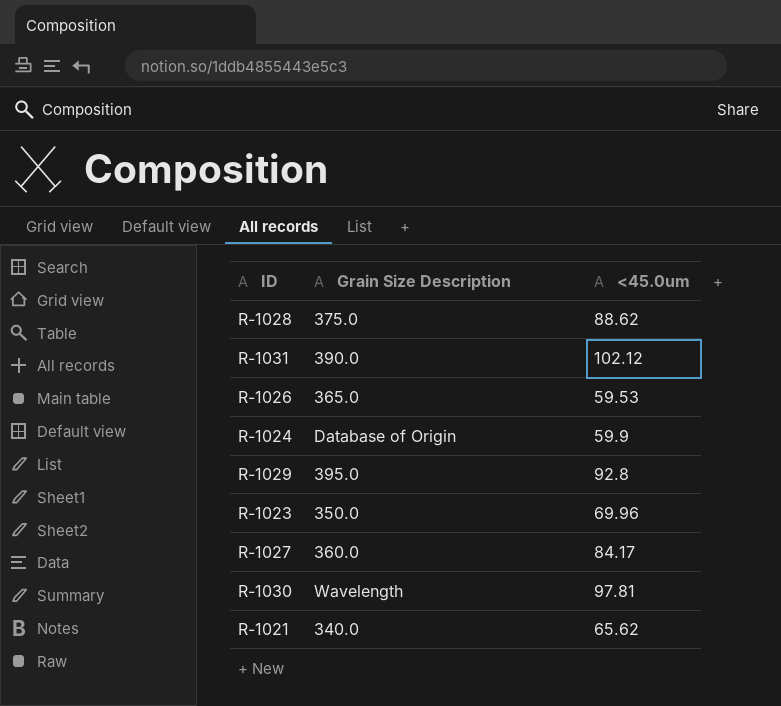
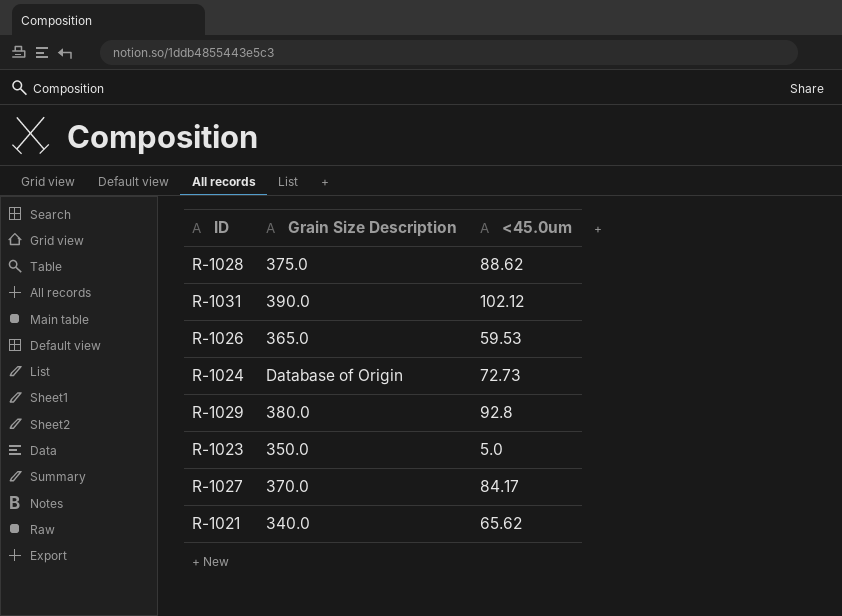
row R-1030: Wavelength | 97.81 -> none
R-1024 | <45.0um: 59.9 -> 72.73
R-1029 | Grain Size Description: 395.0 -> 380.0
R-1023 | <45.0um: 69.96 -> 5.0
R-1027 | Grain Size Description: 360.0 -> 370.0

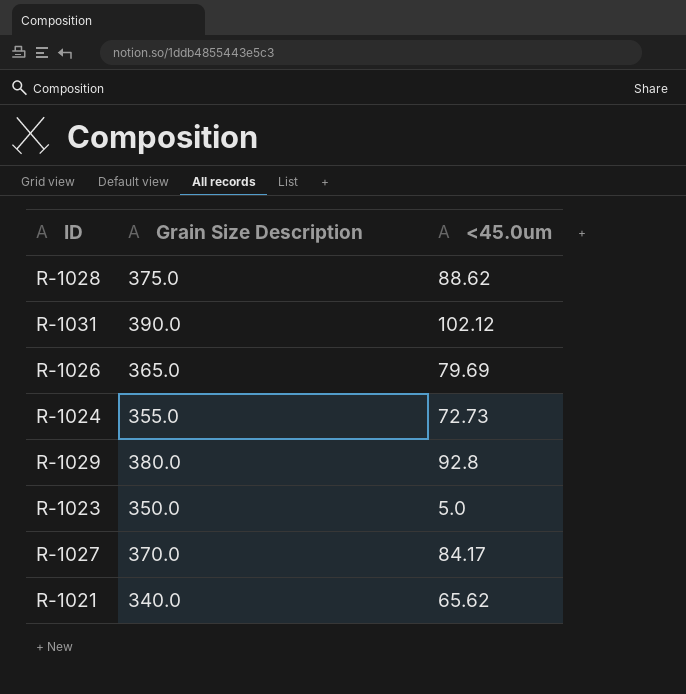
R-1026 | <45.0um: 59.53 -> 79.69
R-1024 | Grain Size Description: Database of Origin -> 355.0

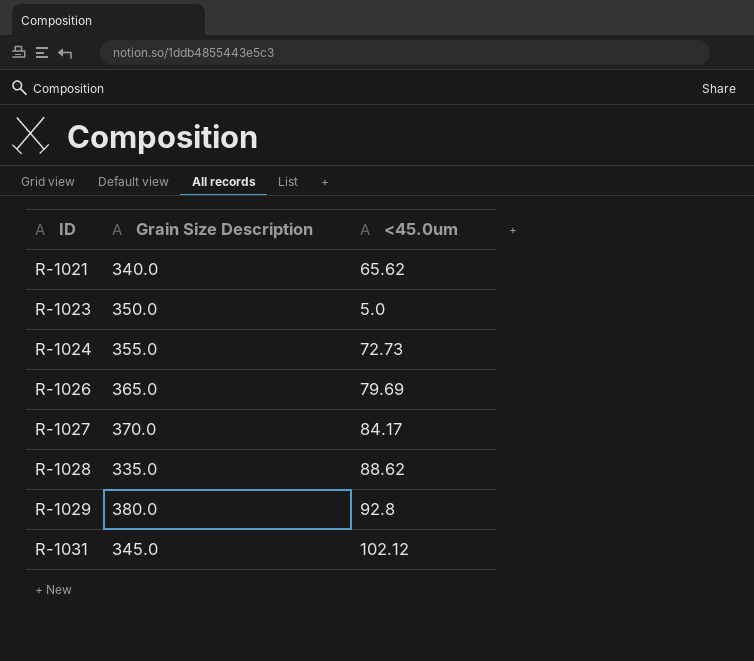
row order: none -> ID ascending
R-1028 | Grain Size Description: 375.0 -> 335.0
R-1031 | Grain Size Description: 390.0 -> 345.0

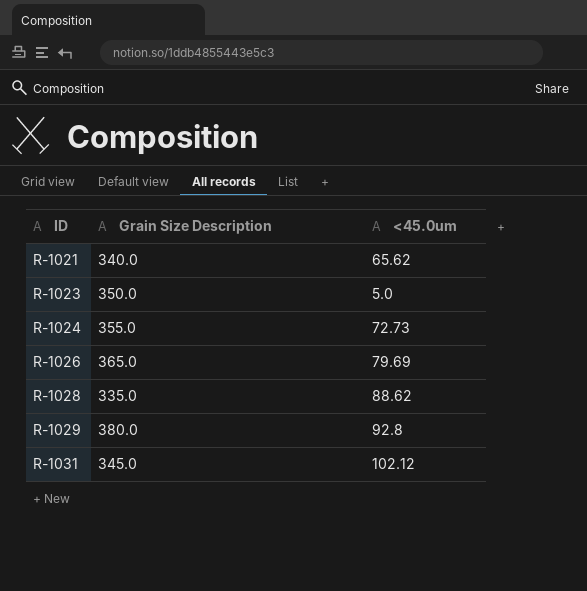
row R-1027: 370.0 | 84.17 -> none

